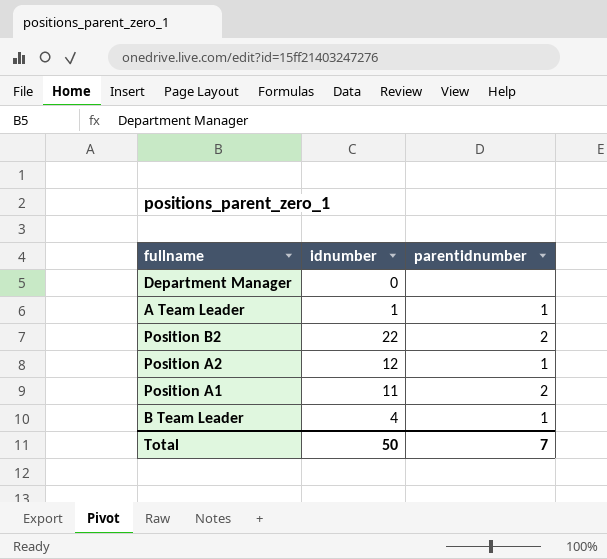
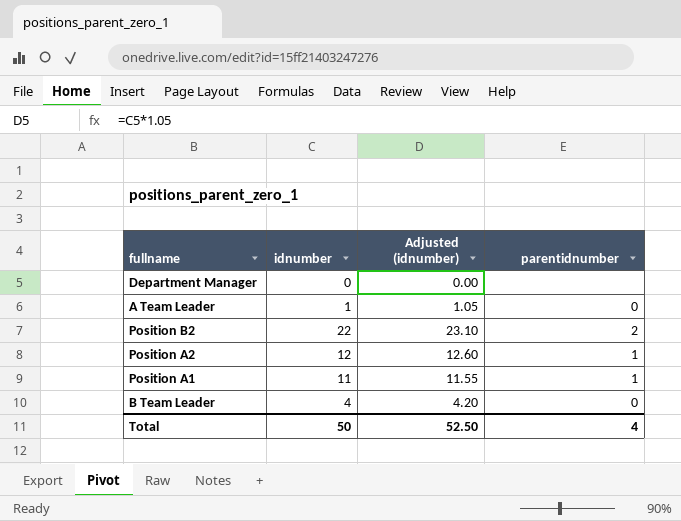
column Adjusted (idnumber) | formula: none -> [idnumber] * 1.05
A Team Leader | parentidnumber: 1 -> 0
Position A1 | parentidnumber: 2 -> 1
B Team Leader | parentidnumber: 1 -> 0
Total | parentidnumber: 7 -> 4

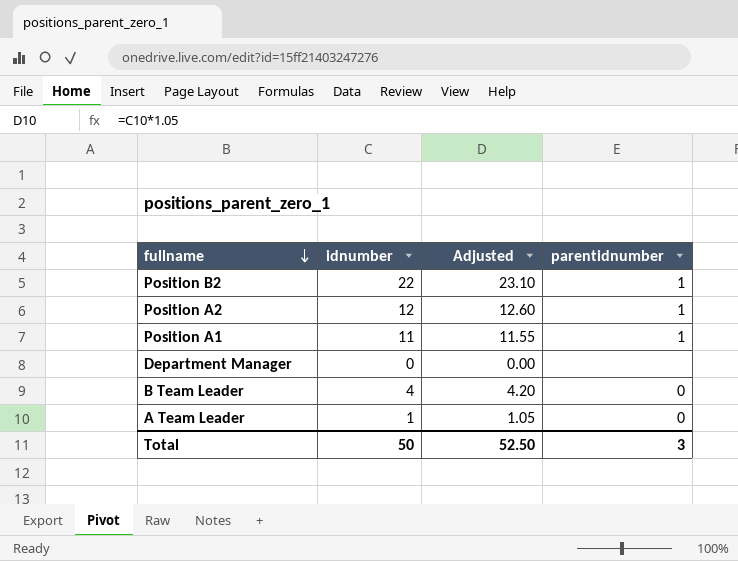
row order: none -> fullname descending
column name: Adjusted (idnumber) -> Adjusted
Position B2 | parentidnumber: 2 -> 1
Total | parentidnumber: 4 -> 3

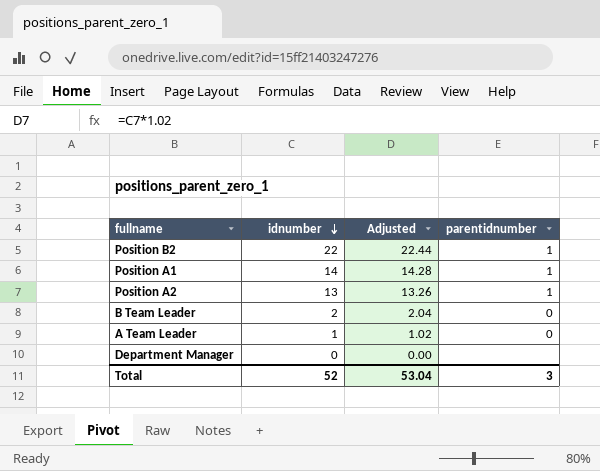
row order: fullname descending -> idnumber descending
column Adjusted | formula: [idnumber] * 1.05 -> [idnumber] * 1.02
Position A1 | idnumber: 11 -> 14
Position A2 | idnumber: 12 -> 13
B Team Leader | idnumber: 4 -> 2
Total | idnumber: 50 -> 52
Total | Adjusted: 52.50 -> 53.04

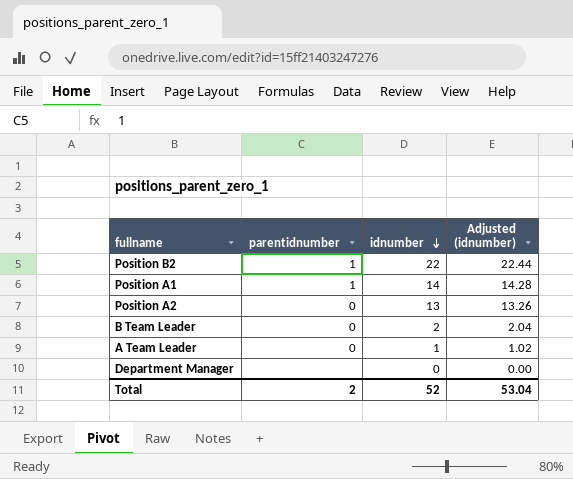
column parentidnumber | position: 4 -> 2
column name: Adjusted -> Adjusted (idnumber)
Position A2 | parentidnumber: 1 -> 0
Total | parentidnumber: 3 -> 2

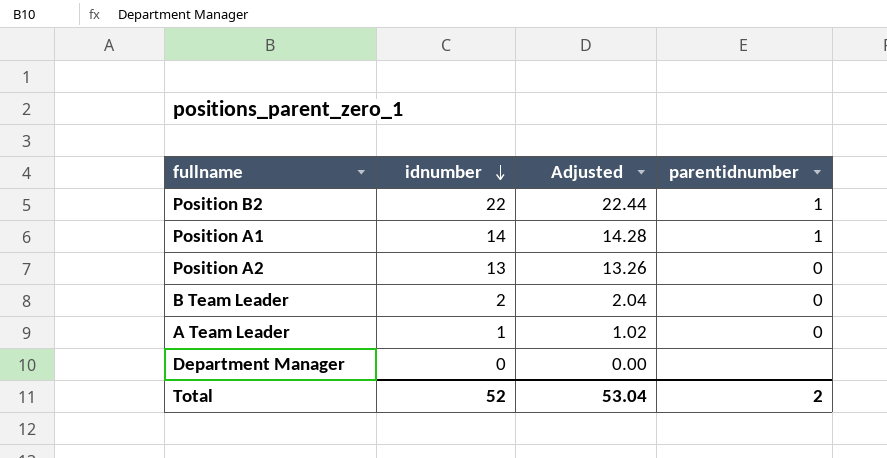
column name: Adjusted (idnumber) -> Adjusted
column parentidnumber | position: 2 -> 4

